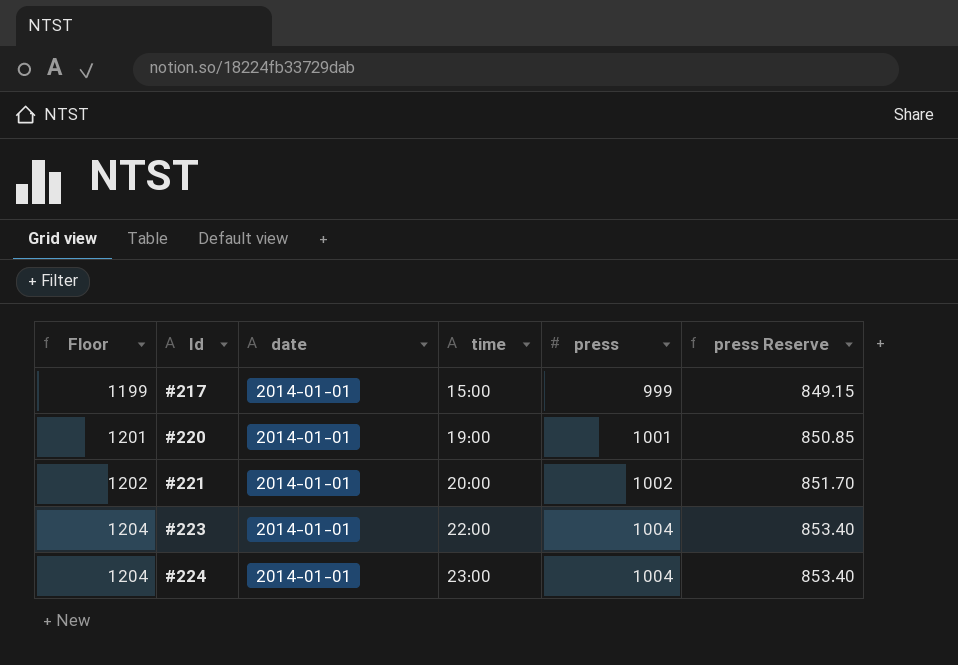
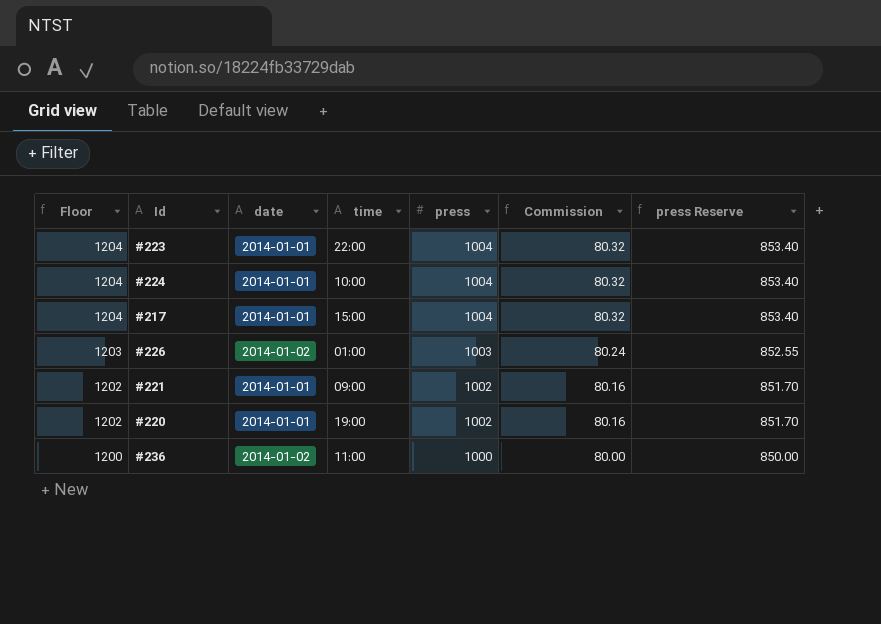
row order: Floor ascending -> Floor descending
column Commission | formula: none -> [press] * 0.08
#224 | time: 23:00 -> 10:00
#217 | Floor: 1199 -> 1204
#217 | press: 999 -> 1004
#217 | press Reserve: 849.15 -> 853.40
row #226: none -> 1203 | 2014-01-02 | 01:00 | 1003 | 80.24 | 852.55
#221 | time: 20:00 -> 09:00
#220 | Floor: 1201 -> 1202
#220 | press: 1001 -> 1002
#220 | press Reserve: 850.85 -> 851.70
row #236: none -> 1200 | 2014-01-02 | 11:00 | 1000 | 80.00 | 850.00

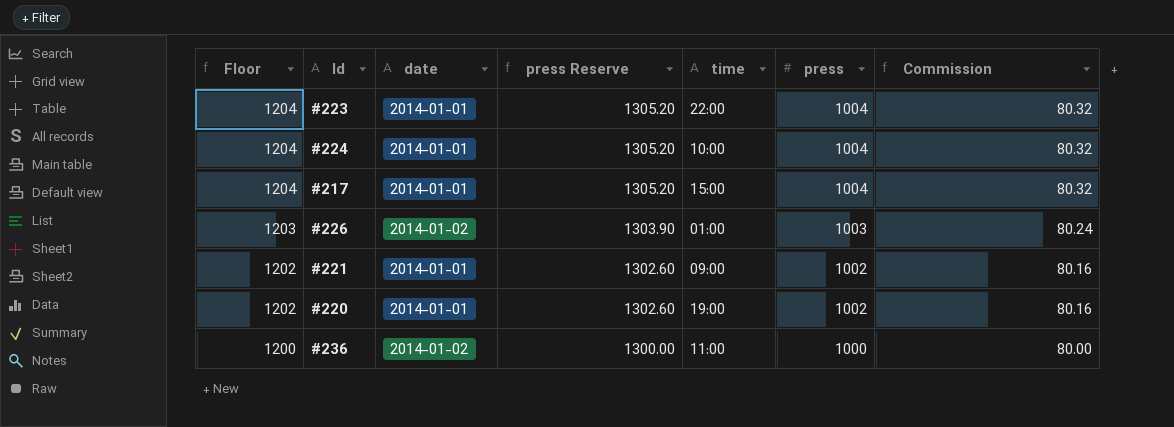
column press Reserve | formula: [press] * 0.85 -> [press] * 1.3
column press Reserve | position: 7 -> 4

